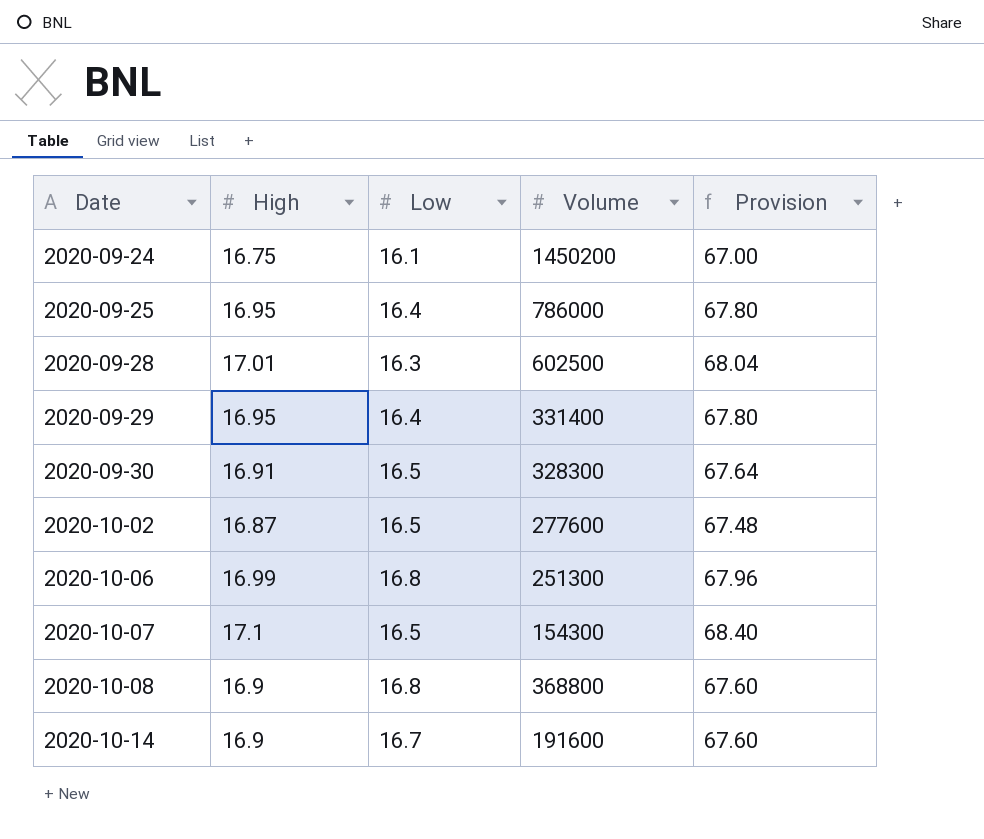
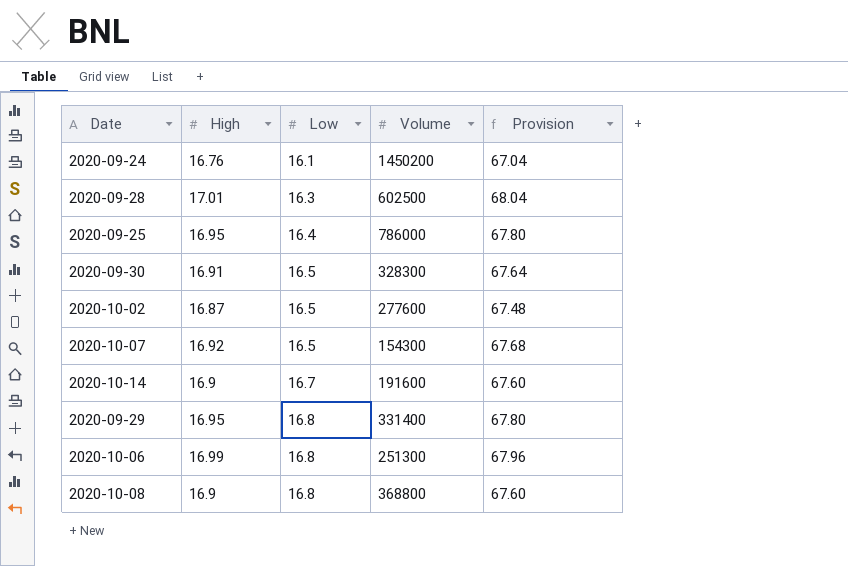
row order: Date ascending -> Low ascending
2020-09-24 | High: 16.75 -> 16.76
2020-09-24 | Provision: 67.00 -> 67.04
2020-10-07 | High: 17.1 -> 16.92
2020-10-07 | Provision: 68.40 -> 67.68
2020-09-29 | Low: 16.4 -> 16.8

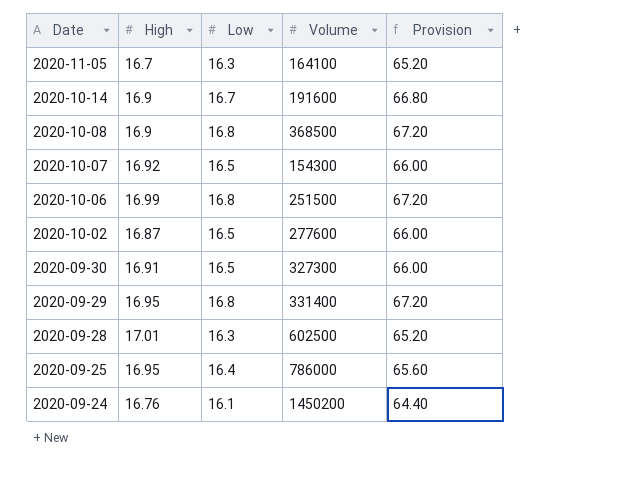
row order: Low ascending -> Date descending
column Provision | formula: [High] * 4 -> [Low] * 4
row 2020-11-05: none -> 16.7 | 16.3 | 164100 | 65.20
2020-10-08 | Volume: 368800 -> 368500
2020-10-06 | Volume: 251300 -> 251500
2020-09-30 | Volume: 328300 -> 327300

